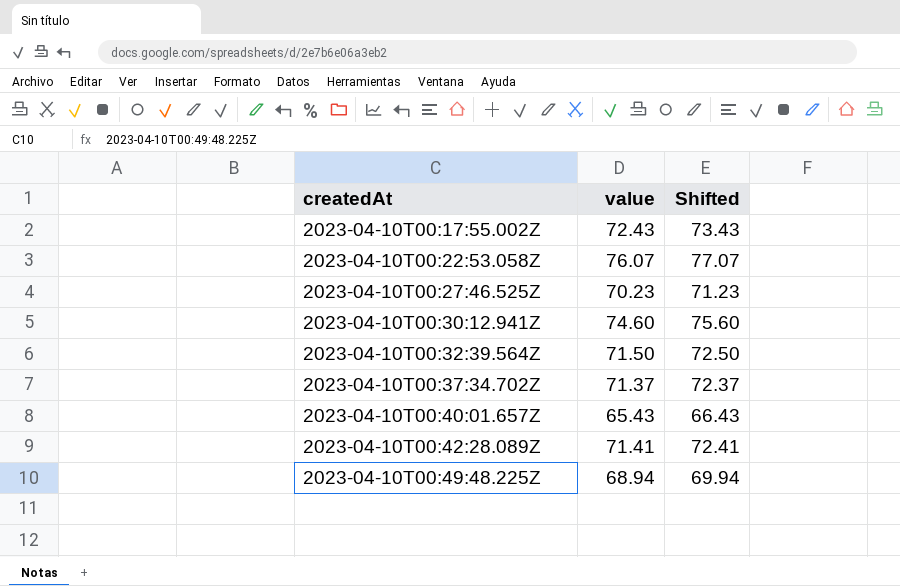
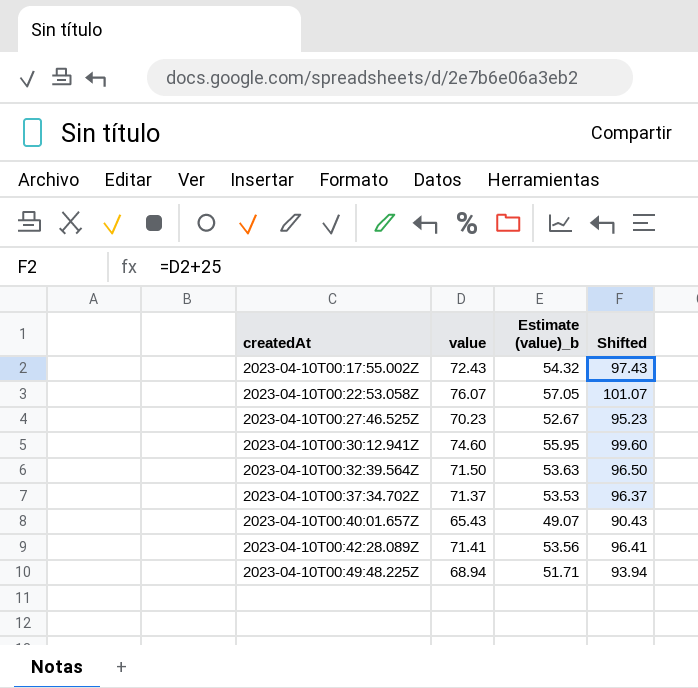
column Estimate (value)_b | formula: none -> [value] * 0.75
column Shifted | formula: [value] + 1 -> [value] + 25

